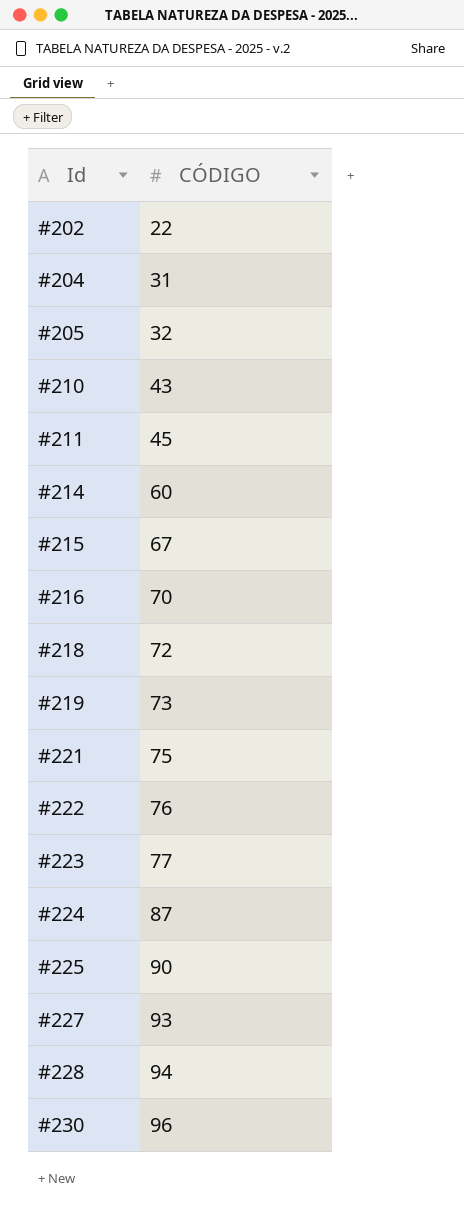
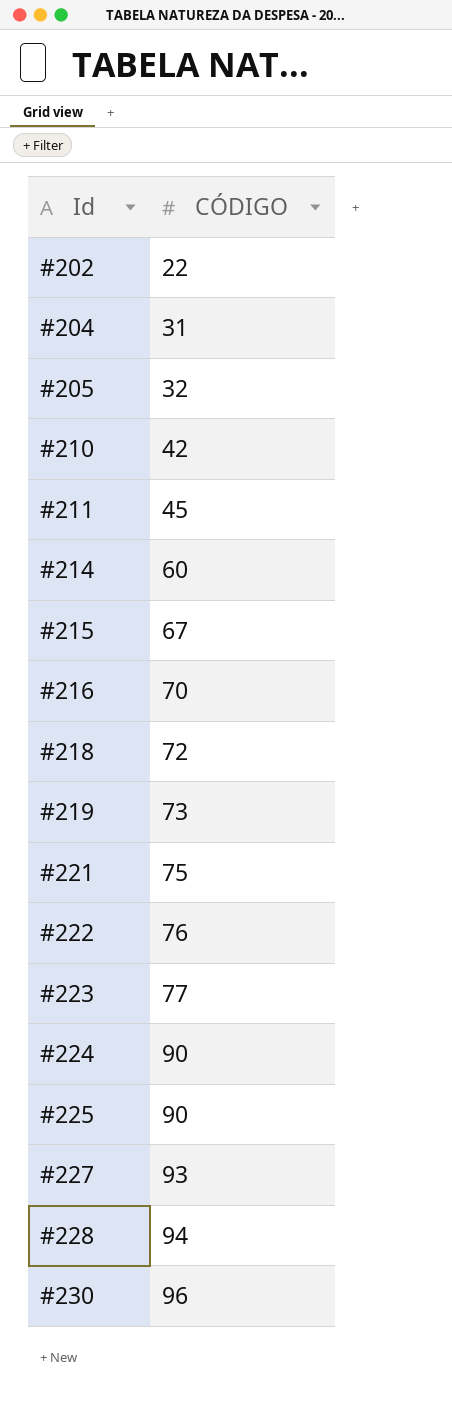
#210 | CÓDIGO: 43 -> 42
#224 | CÓDIGO: 87 -> 90

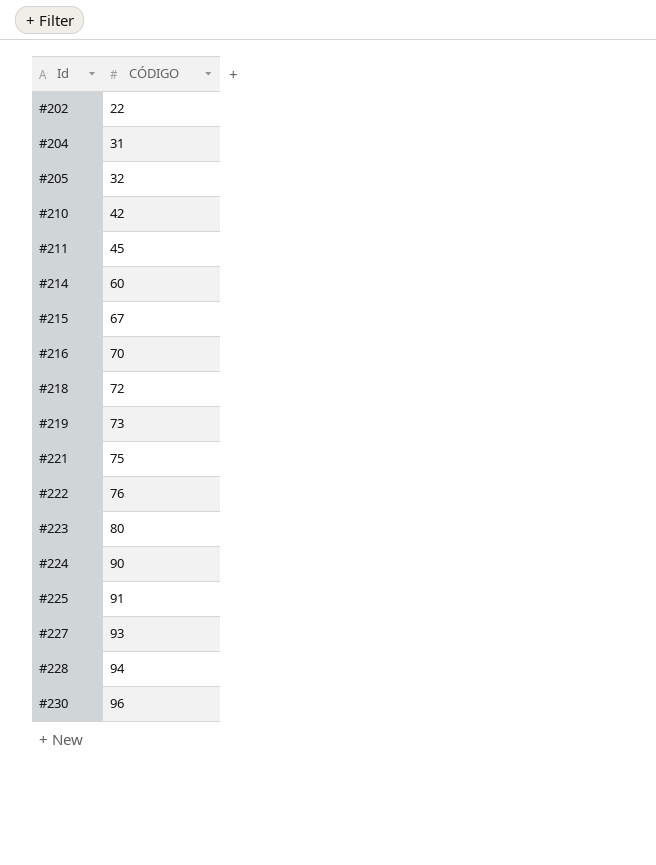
#223 | CÓDIGO: 77 -> 80
#225 | CÓDIGO: 90 -> 91

